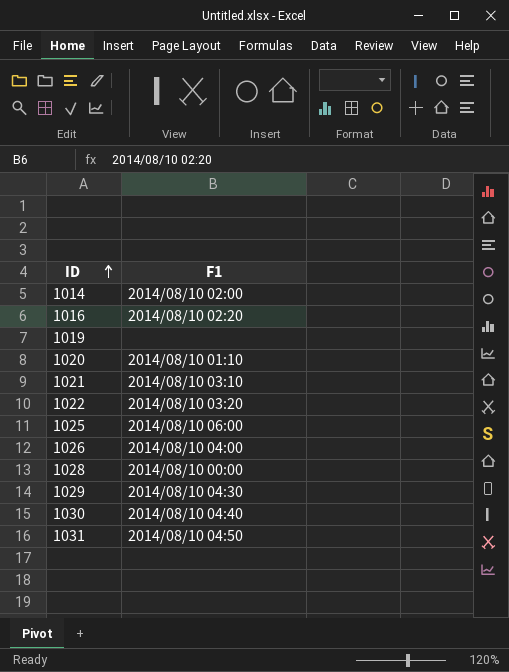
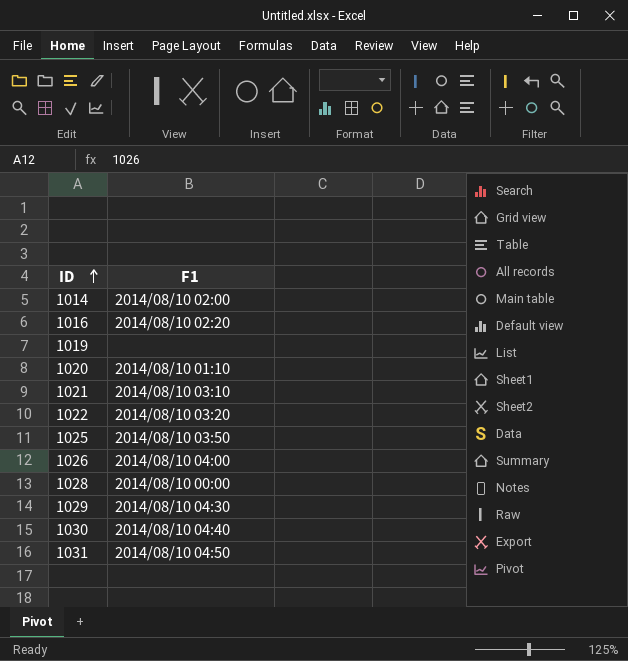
1025 | F1: 2014/08/10 06:00 -> 2014/08/10 03:50

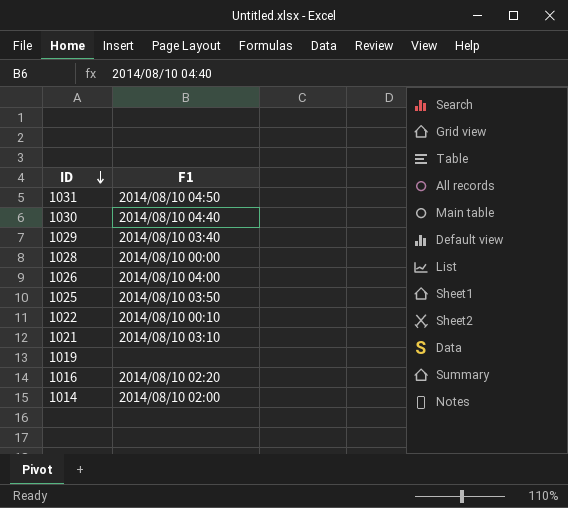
row order: ID ascending -> ID descending
row 1020: 2014/08/10 01:10 -> none
1029 | F1: 2014/08/10 04:30 -> 2014/08/10 03:40
1022 | F1: 2014/08/10 03:20 -> 2014/08/10 00:10

